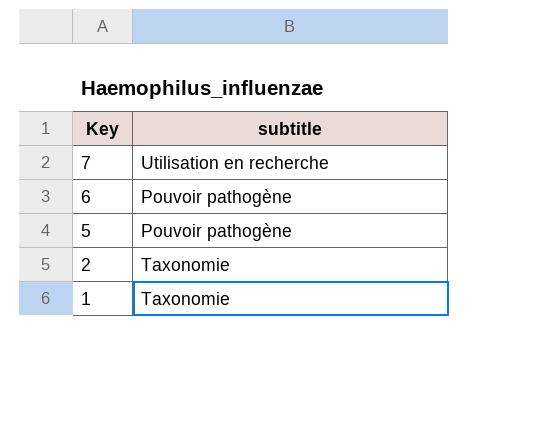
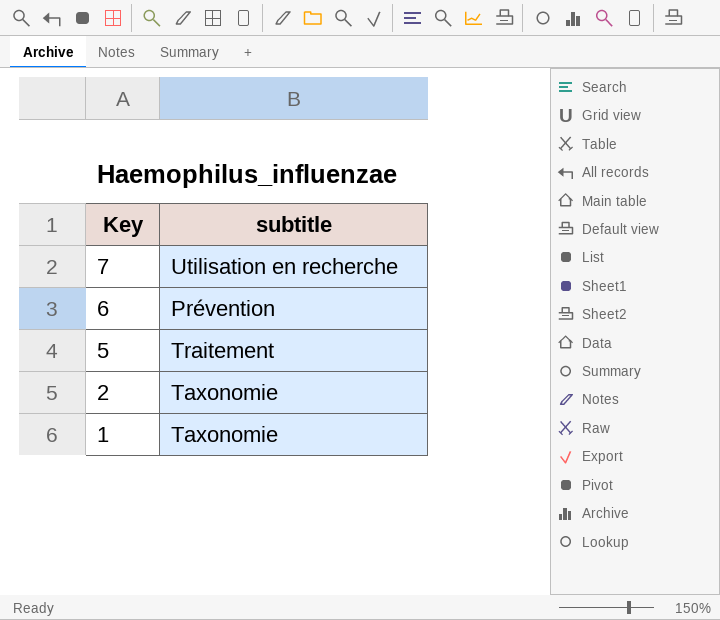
6 | subtitle: Pouvoir pathogène -> Prévention
5 | subtitle: Pouvoir pathogène -> Traitement

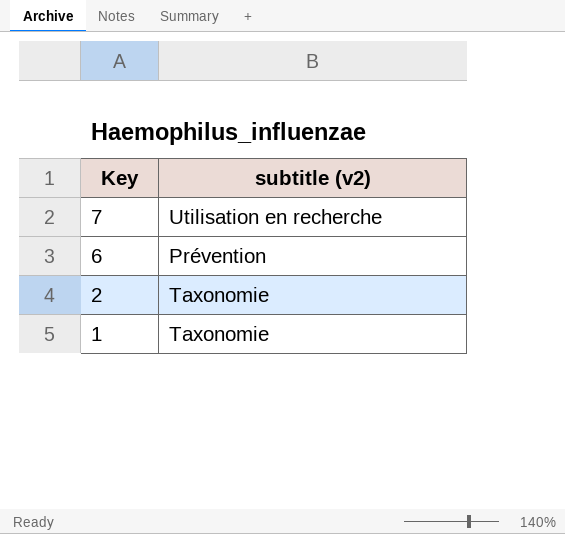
column name: subtitle -> subtitle (v2)
row 5: Traitement -> none

